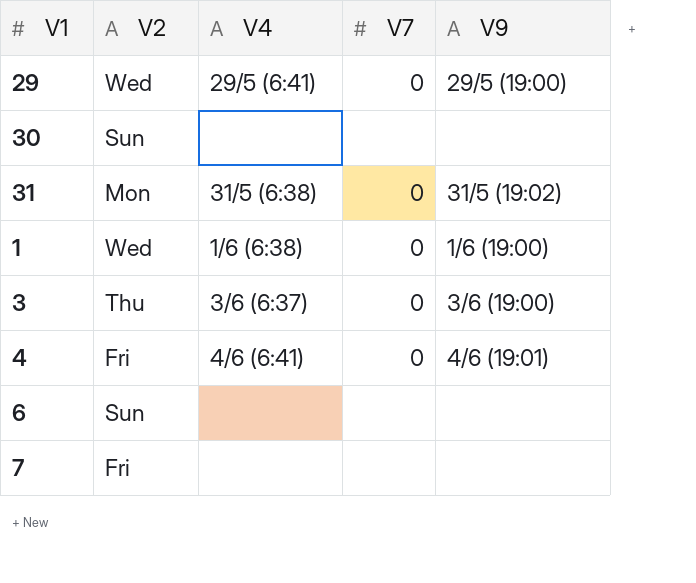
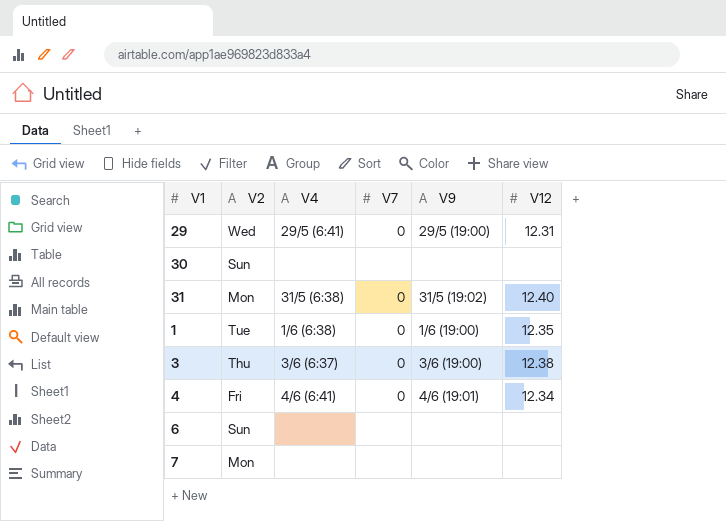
column V12 | position: none -> 6
1 | V2: Wed -> Tue
7 | V2: Fri -> Mon

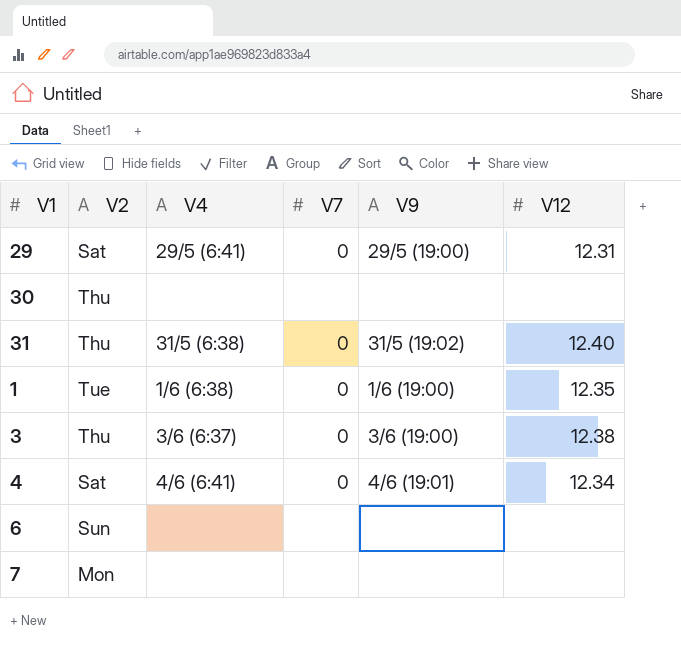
29 | V2: Wed -> Sat
30 | V2: Sun -> Thu
31 | V2: Mon -> Thu
4 | V2: Fri -> Sat

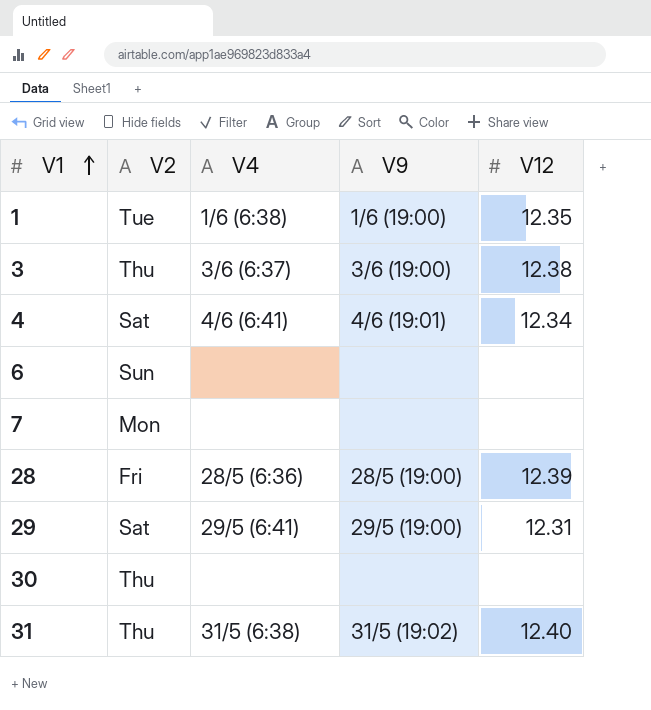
row order: none -> V1 ascending
column V7 | position: 4 -> none
row 28: none -> Fri | 28/5 (6:36) | 28/5 (19:00) | 12.39

